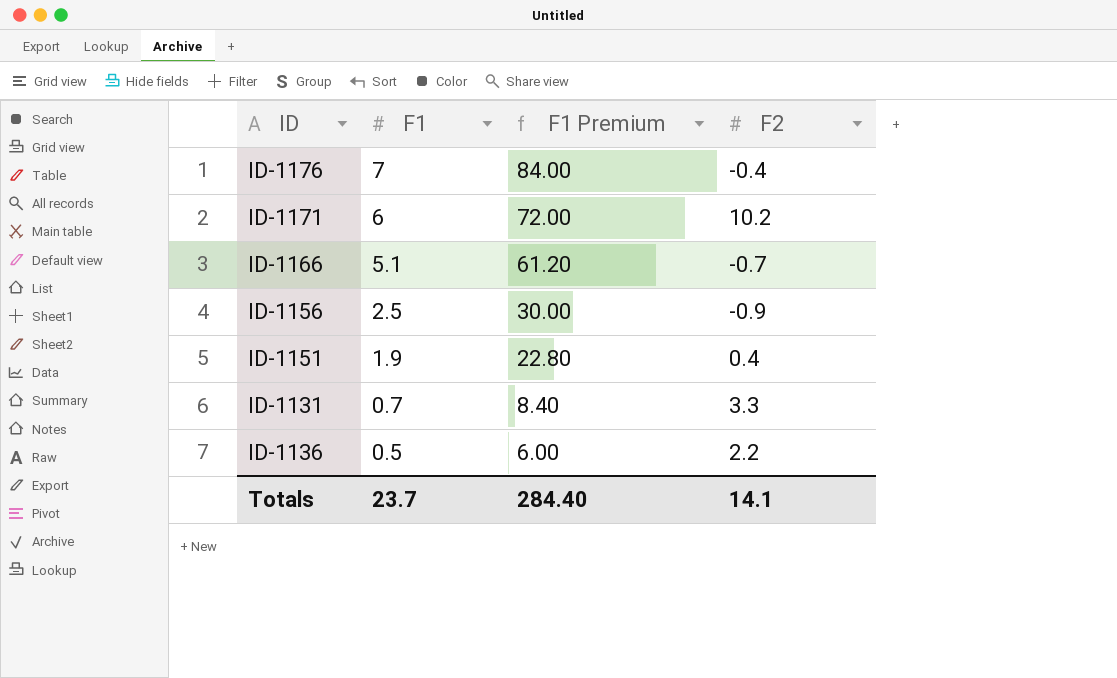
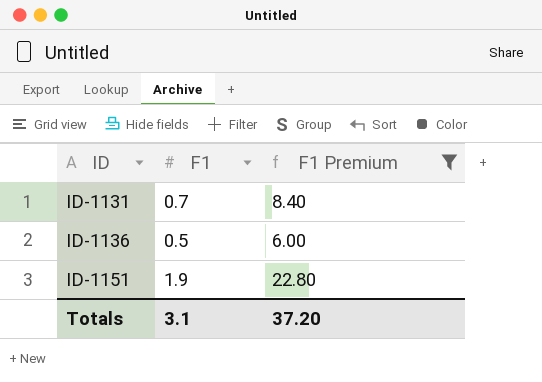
filter: none -> F1 Premium <= 22.80
row order: F1 descending -> ID ascending
column F2 | position: 4 -> none
Totals | F1: 23.7 -> 3.1
Totals | F1 Premium: 284.40 -> 37.20

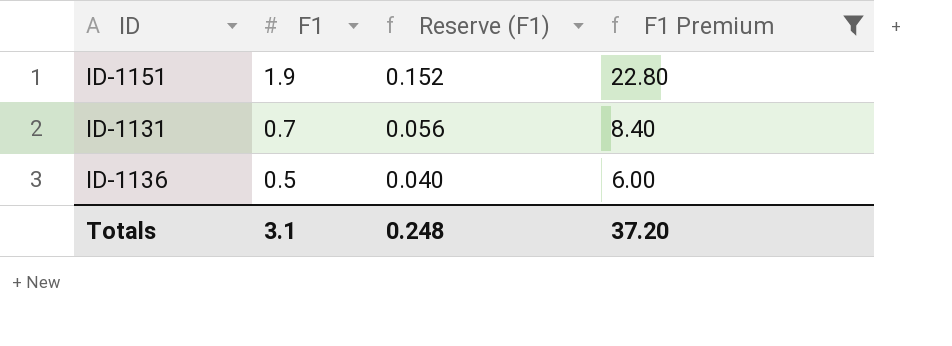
row order: ID ascending -> F1 descending
column Reserve (F1) | formula: none -> [F1] * 0.08

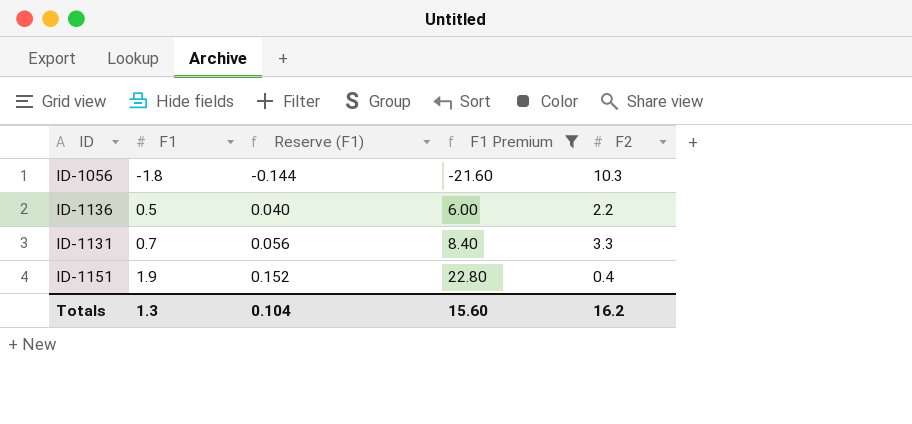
row order: F1 descending -> F1 ascending
column F2 | position: none -> 5
row ID-1056: none -> -1.8 | -0.144 | -21.60 | 10.3
Totals | F1: 3.1 -> 1.3
Totals | Reserve (F1): 0.248 -> 0.104
Totals | F1 Premium: 37.20 -> 15.60

